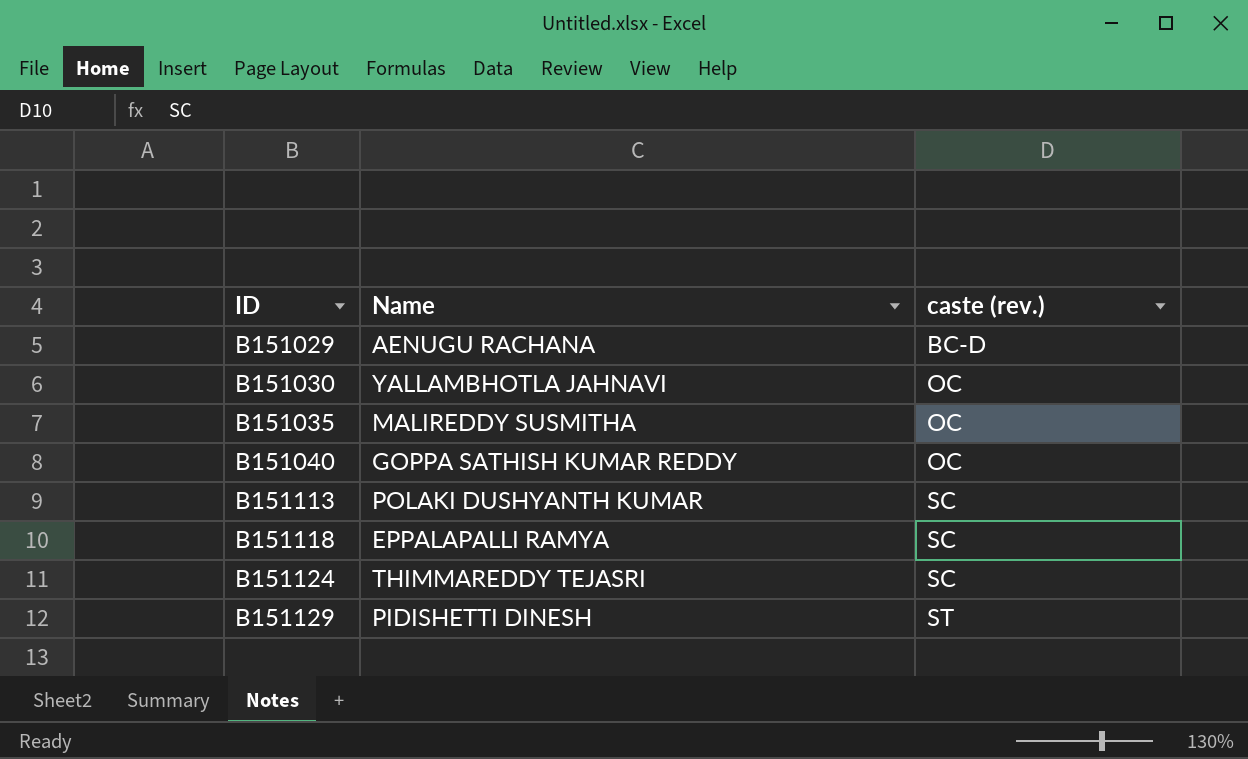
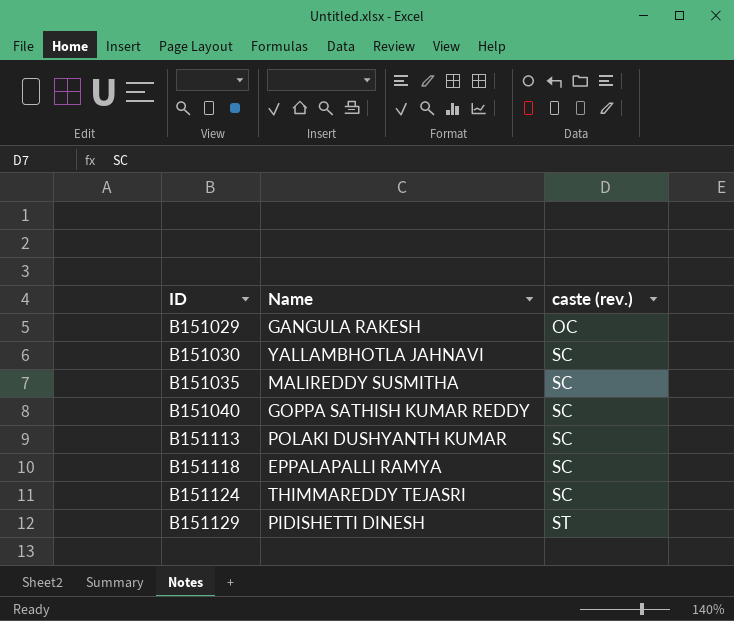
B151029 | Name: AENUGU RACHANA -> GANGULA RAKESH
B151029 | caste (rev.): BC-D -> OC
B151030 | caste (rev.): OC -> SC
B151035 | caste (rev.): OC -> SC
B151040 | caste (rev.): OC -> SC

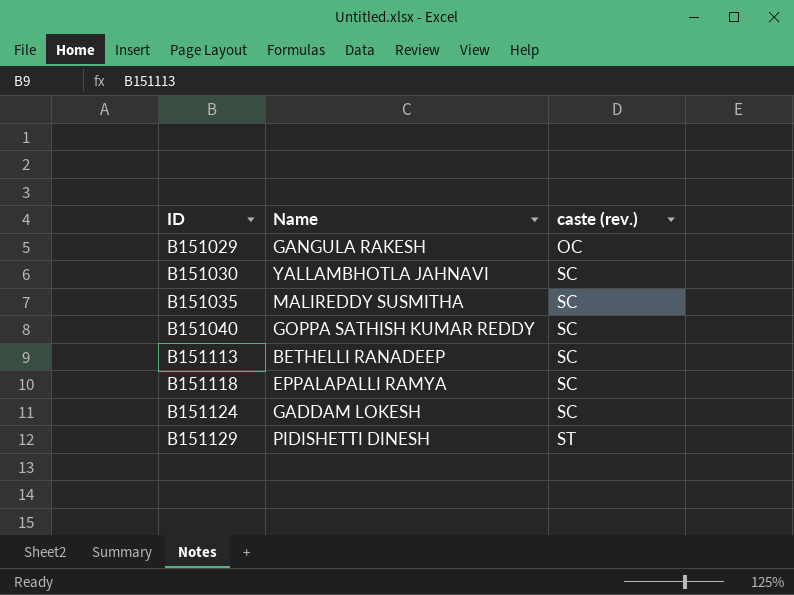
B151113 | Name: POLAKI DUSHYANTH KUMAR -> BETHELLI RANADEEP
B151124 | Name: THIMMAREDDY TEJASRI -> GADDAM LOKESH

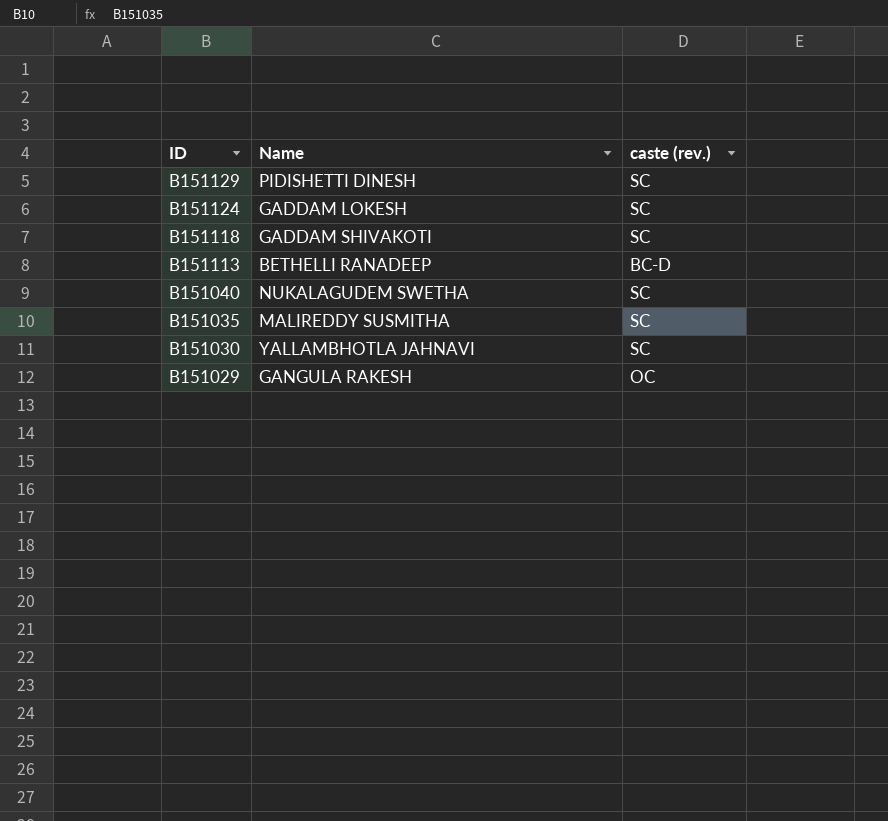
row order: ID ascending -> ID descending
B151129 | caste (rev.): ST -> SC
B151118 | Name: EPPALAPALLI RAMYA -> GADDAM SHIVAKOTI
B151113 | caste (rev.): SC -> BC-D
B151040 | Name: GOPPA SATHISH KUMAR REDDY -> NUKALAGUDEM SWETHA

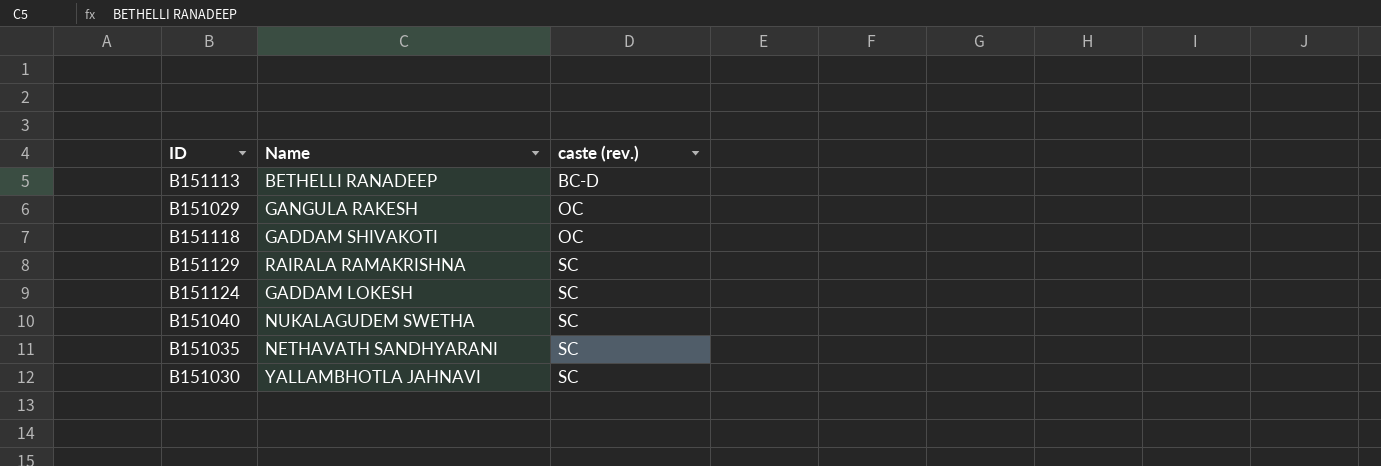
row order: ID descending -> caste (rev.) ascending
B151118 | caste (rev.): SC -> OC
B151129 | Name: PIDISHETTI DINESH -> RAIRALA RAMAKRISHNA
B151035 | Name: MALIREDDY SUSMITHA -> NETHAVATH SANDHYARANI

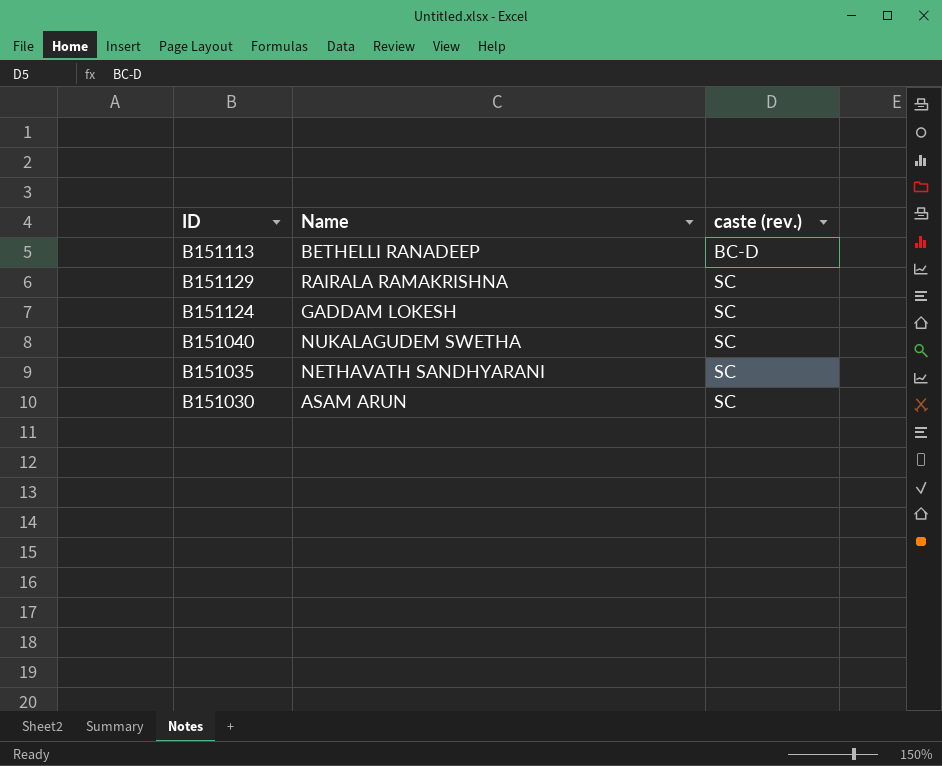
row B151029: GANGULA RAKESH | OC -> none
row B151118: GADDAM SHIVAKOTI | OC -> none
B151030 | Name: YALLAMBHOTLA JAHNAVI -> ASAM ARUN

